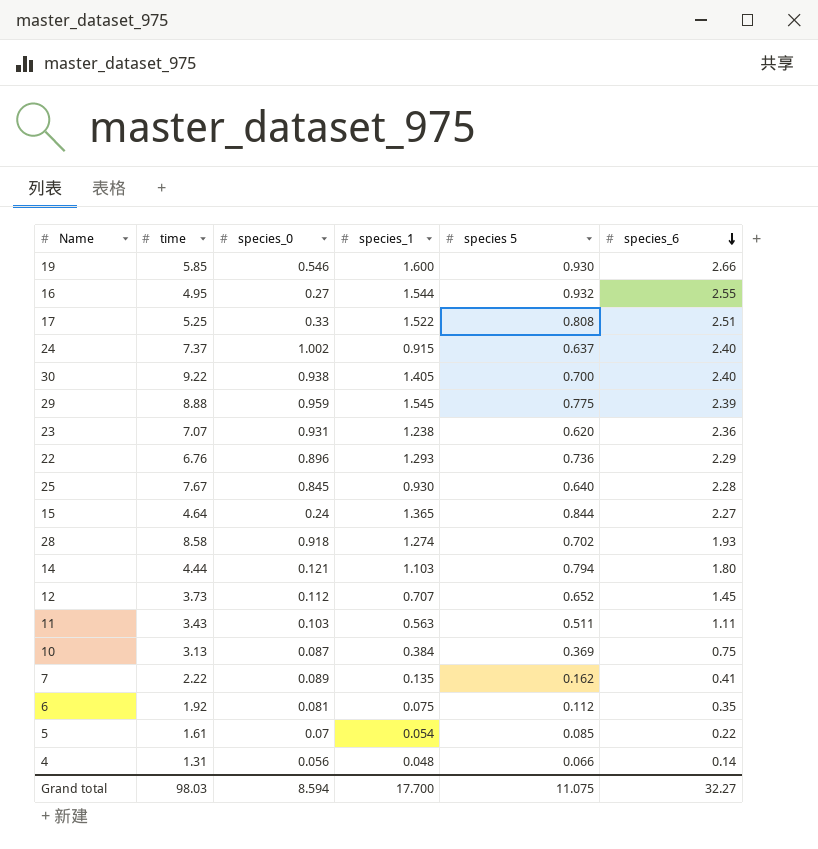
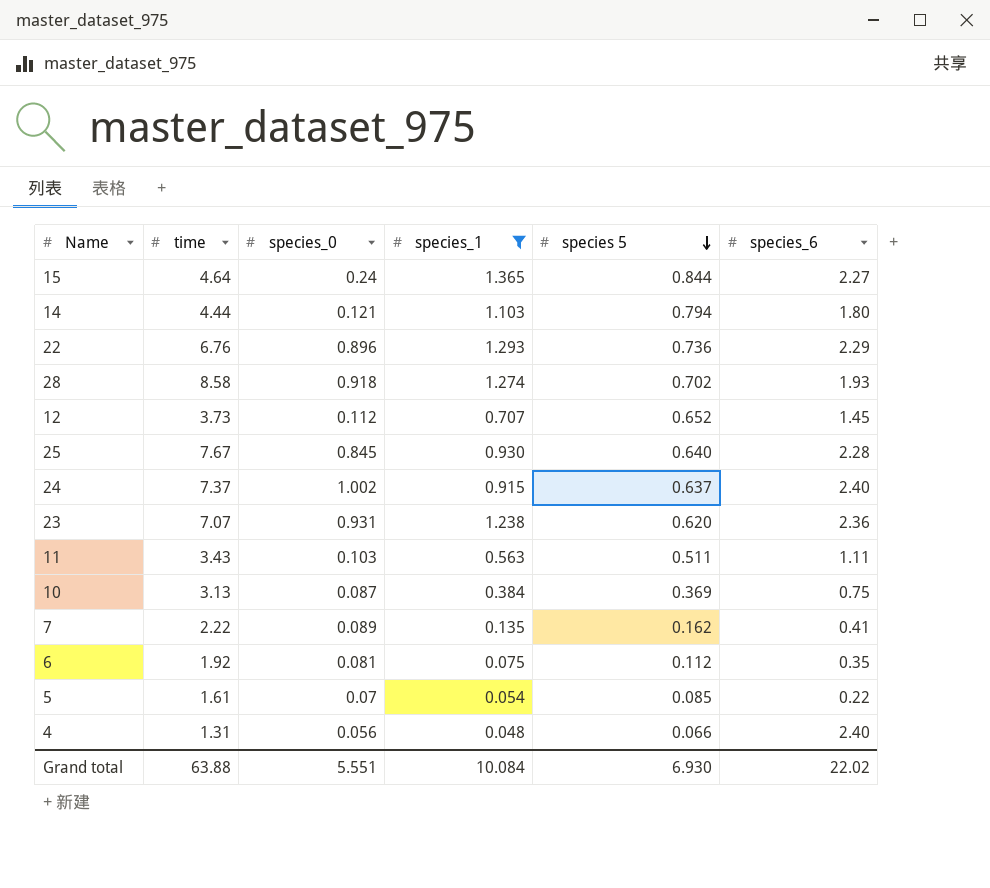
filter: none -> species_1 <= 1.365
row order: species_6 descending -> species 5 descending
4 | species_6: 0.14 -> 2.40
Grand total | time: 98.03 -> 63.88
Grand total | species_0: 8.594 -> 5.551
Grand total | species_1: 17.700 -> 10.084
Grand total | species 5: 11.075 -> 6.930
Grand total | species_6: 32.27 -> 22.02

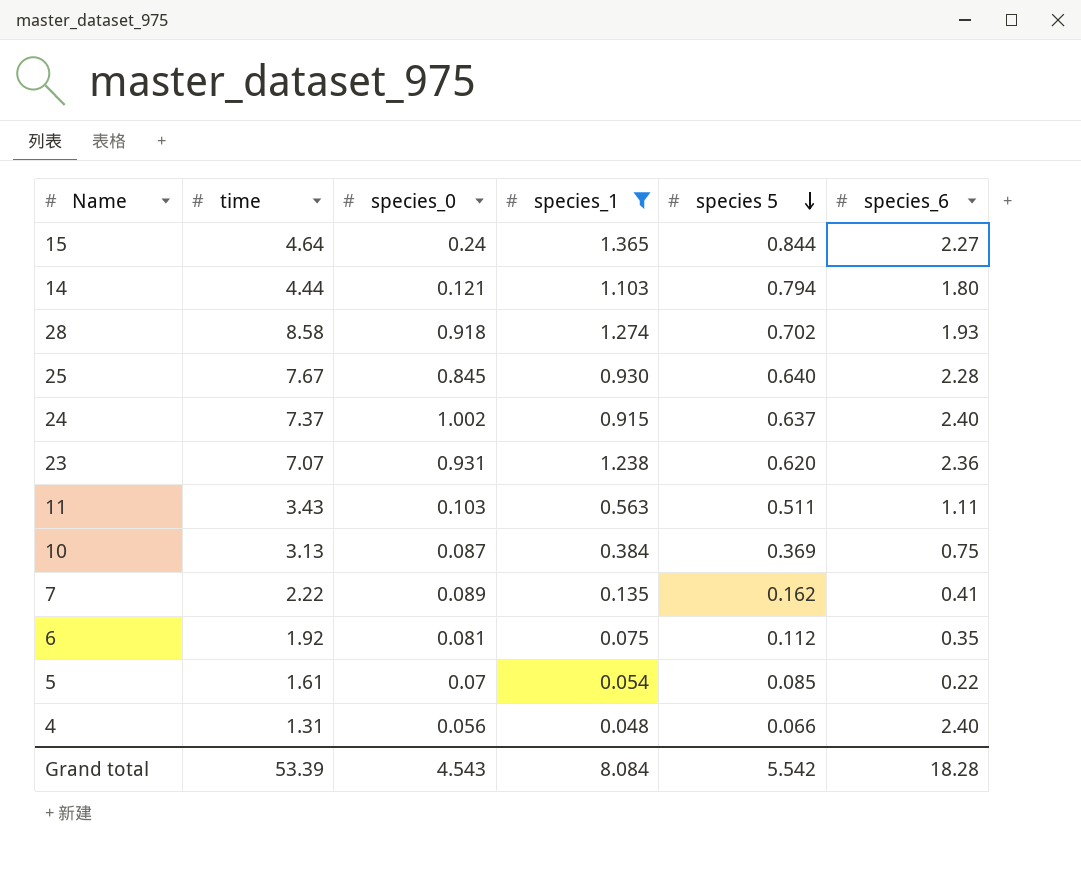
row 22: 6.76 | 0.896 | 1.293 | 0.736 | 2.29 -> none
row 12: 3.73 | 0.112 | 0.707 | 0.652 | 1.45 -> none
Grand total | time: 63.88 -> 53.39
Grand total | species_0: 5.551 -> 4.543
Grand total | species_1: 10.084 -> 8.084
Grand total | species 5: 6.930 -> 5.542
Grand total | species_6: 22.02 -> 18.28

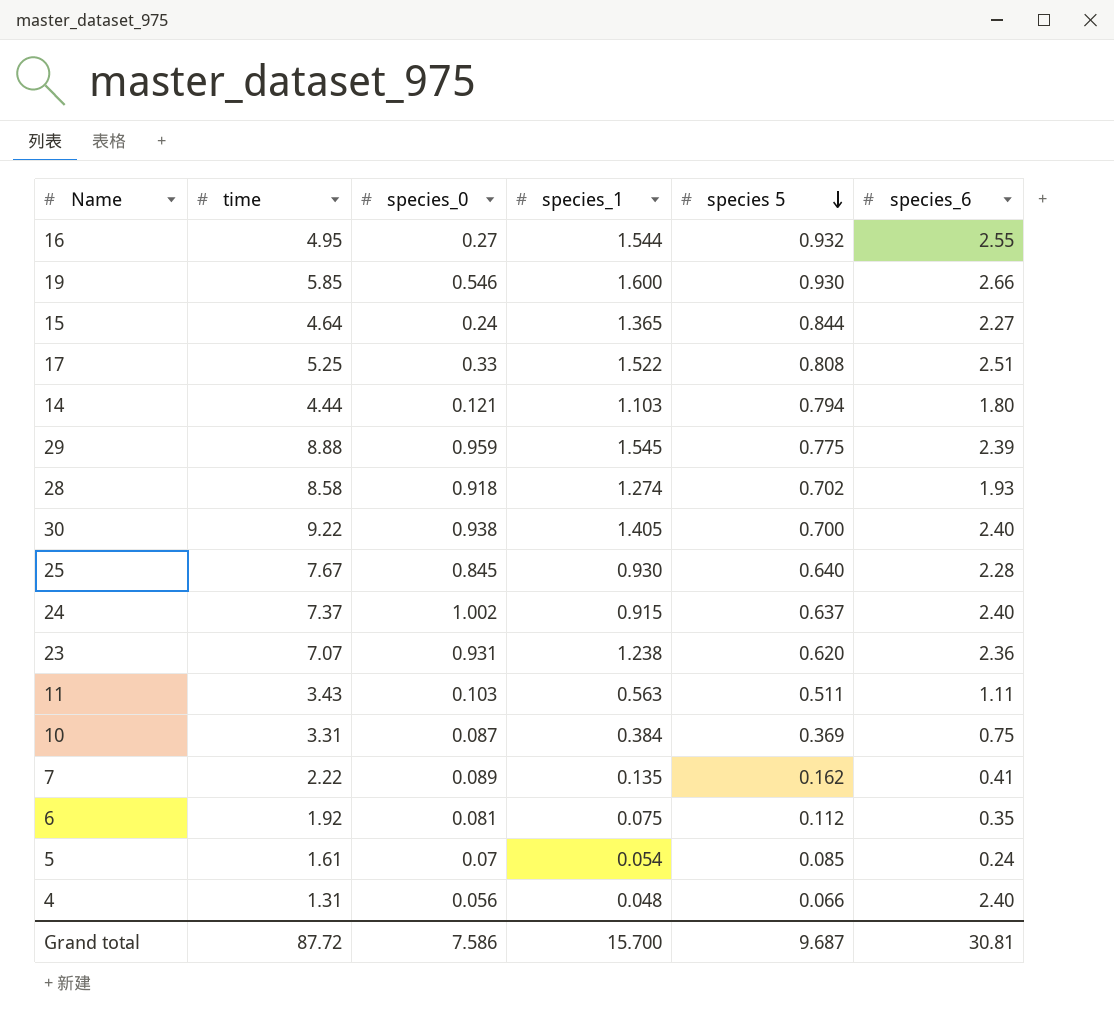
filter: species_1 <= 1.365 -> none
10 | time: 3.13 -> 3.31
5 | species_6: 0.22 -> 0.24
Grand total | time: 53.39 -> 87.72
Grand total | species_0: 4.543 -> 7.586
Grand total | species_1: 8.084 -> 15.700
Grand total | species 5: 5.542 -> 9.687
Grand total | species_6: 18.28 -> 30.81

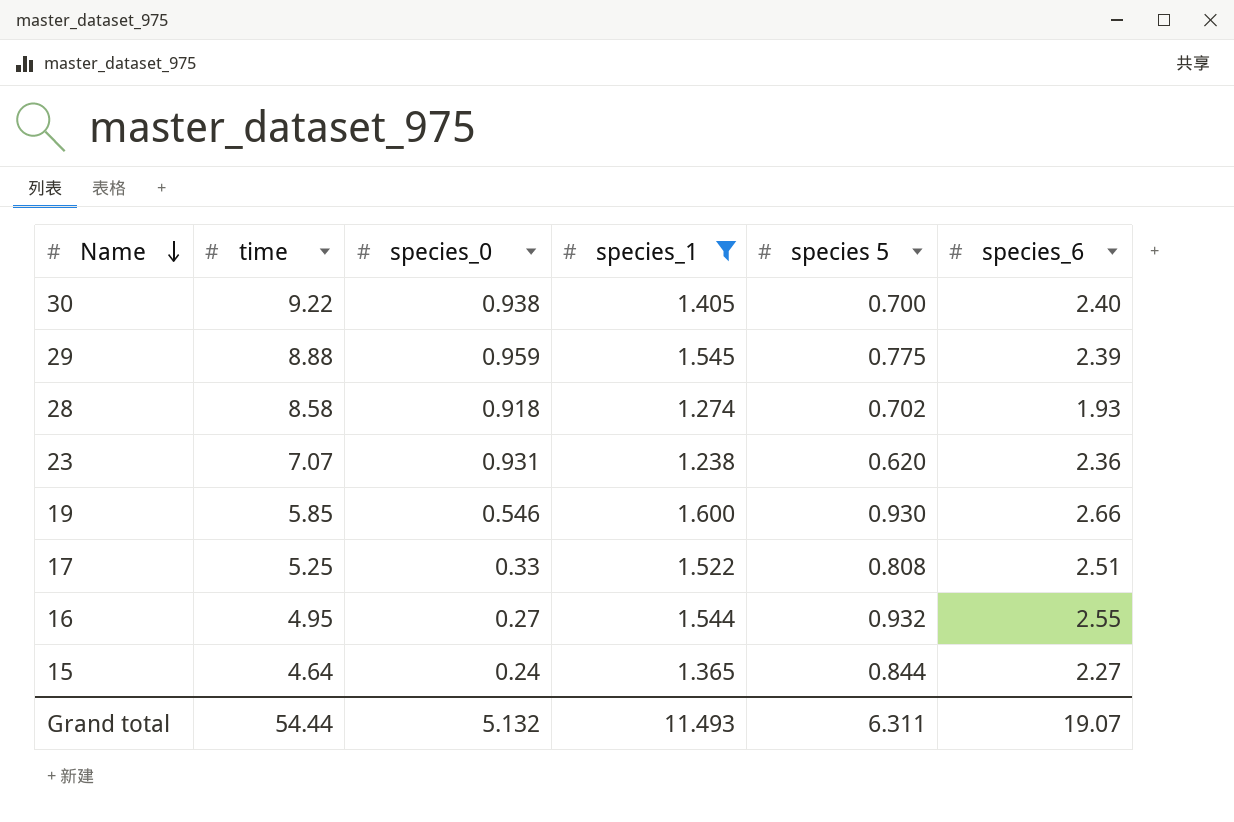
filter: none -> species_1 >= 1.238
row order: species 5 descending -> Name descending
Grand total | time: 87.72 -> 54.44
Grand total | species_0: 7.586 -> 5.132
Grand total | species_1: 15.700 -> 11.493
Grand total | species 5: 9.687 -> 6.311
Grand total | species_6: 30.81 -> 19.07

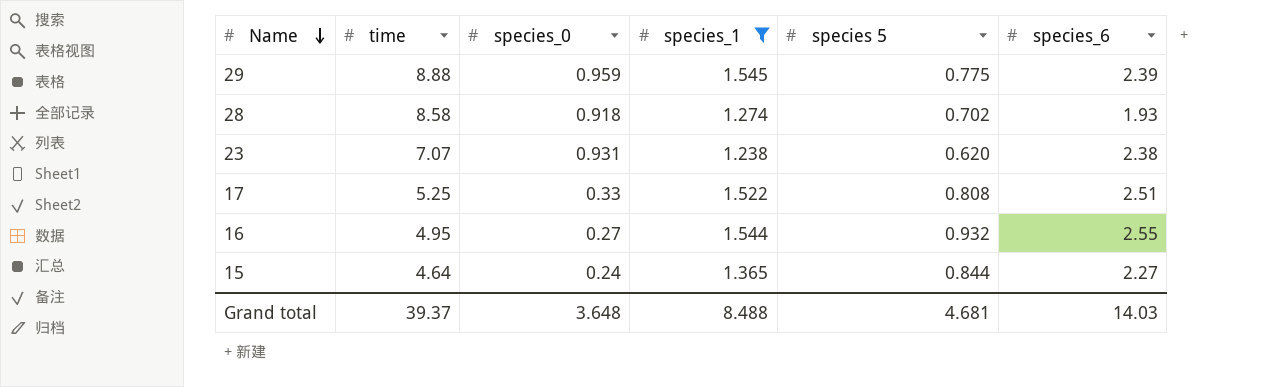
row 30: 9.22 | 0.938 | 1.405 | 0.700 | 2.40 -> none
row 19: 5.85 | 0.546 | 1.600 | 0.930 | 2.66 -> none
23 | species_6: 2.36 -> 2.38
Grand total | time: 54.44 -> 39.37
Grand total | species_0: 5.132 -> 3.648
Grand total | species_1: 11.493 -> 8.488
Grand total | species 5: 6.311 -> 4.681
Grand total | species_6: 19.07 -> 14.03

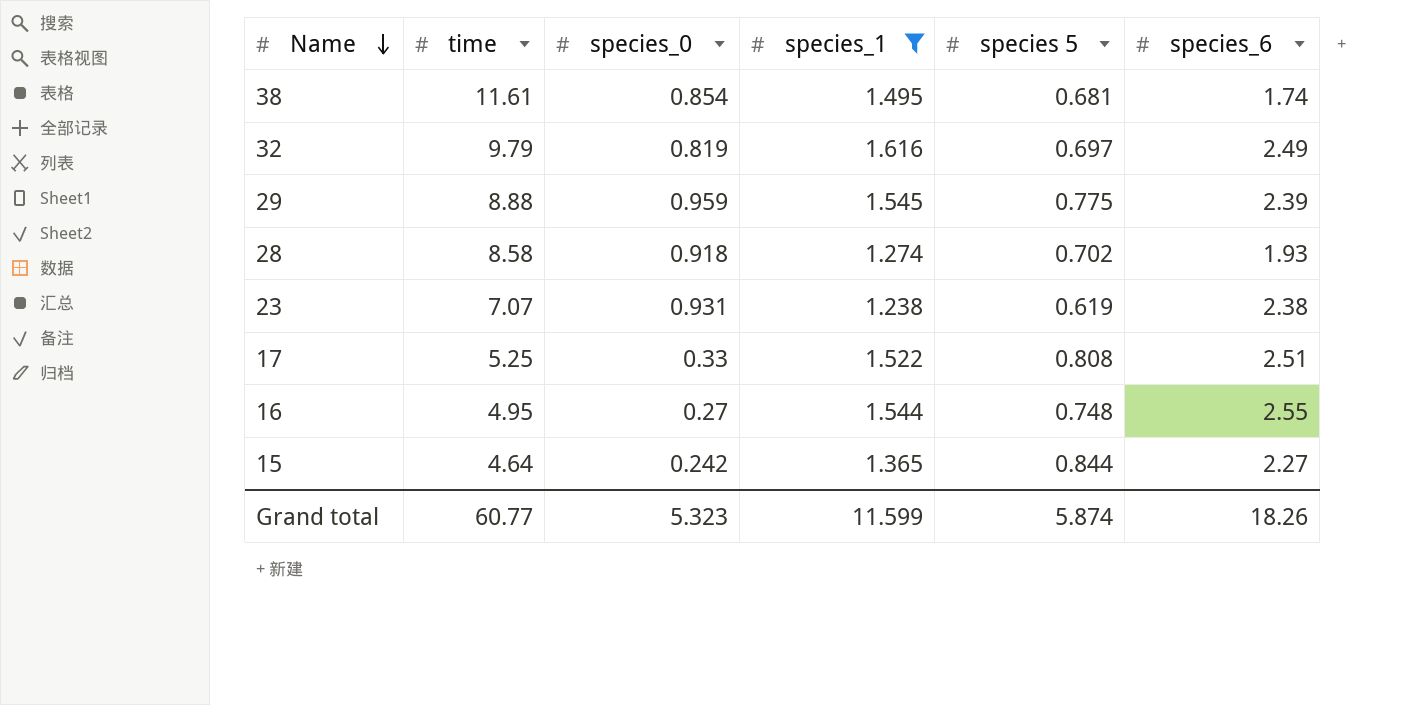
row 38: none -> 11.61 | 0.854 | 1.495 | 0.681 | 1.74
row 32: none -> 9.79 | 0.819 | 1.616 | 0.697 | 2.49
23 | species 5: 0.620 -> 0.619
16 | species 5: 0.932 -> 0.748
15 | species_0: 0.24 -> 0.242
Grand total | time: 39.37 -> 60.77
Grand total | species_0: 3.648 -> 5.323
Grand total | species_1: 8.488 -> 11.599
Grand total | species 5: 4.681 -> 5.874
Grand total | species_6: 14.03 -> 18.26

